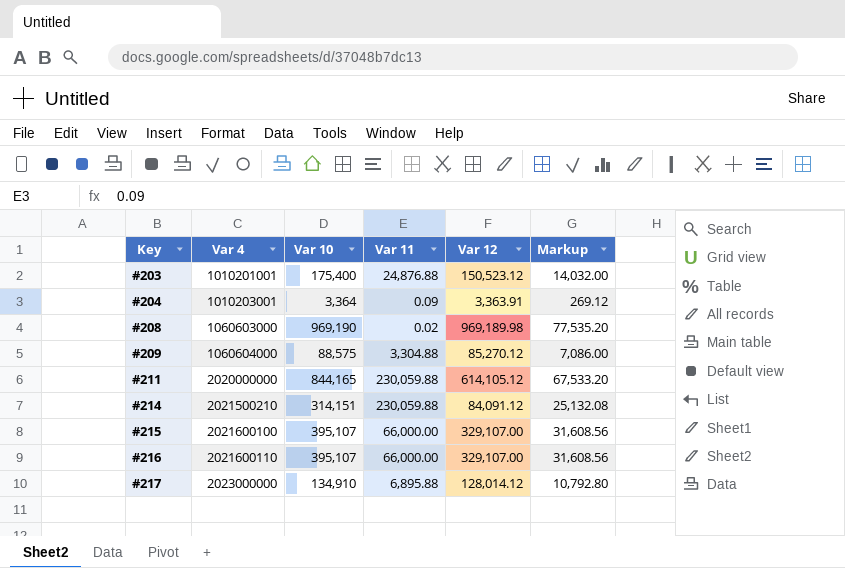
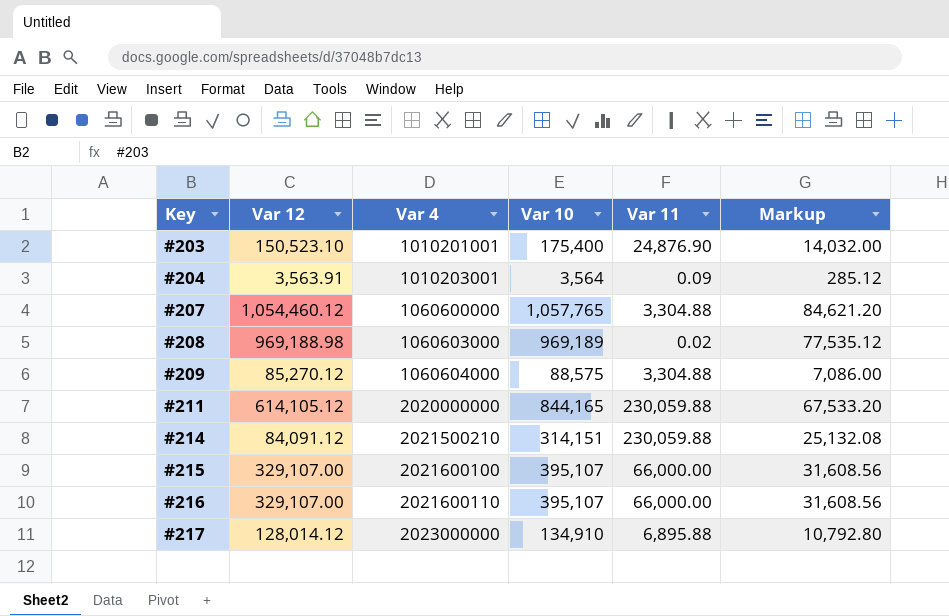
column Var 12 | position: 5 -> 2
#203 | Var 12: 150,523.12 -> 150,523.10
#203 | Var 11: 24,876.88 -> 24,876.90
#204 | Var 12: 3,363.91 -> 3,563.91
#204 | Var 10: 3,364 -> 3,564
#204 | Markup: 269.12 -> 285.12
row #207: none -> 1,054,460.12 | 1060600000 | 1,057,765 | 3,304.88 | 84,621.20
#208 | Var 12: 969,189.98 -> 969,188.98
#208 | Var 10: 969,190 -> 969,189
#208 | Markup: 77,535.20 -> 77,535.12

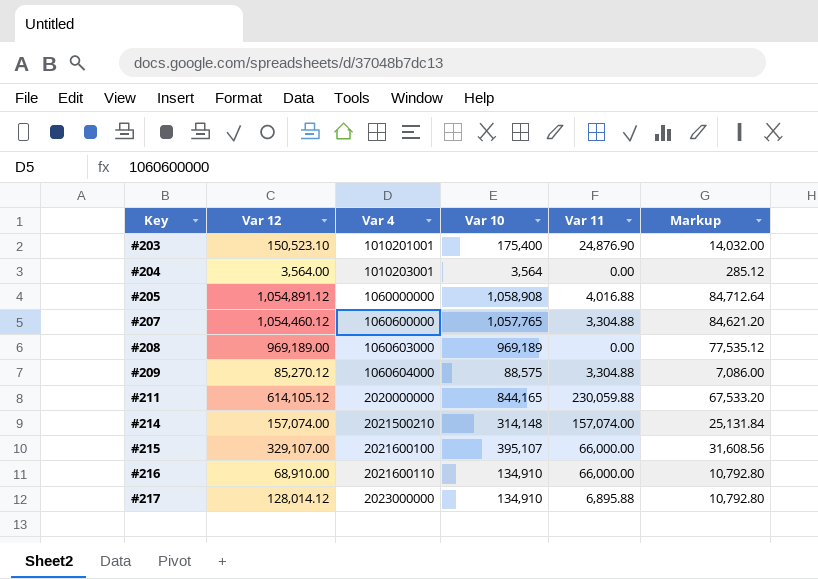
#204 | Var 12: 3,563.91 -> 3,564.00
#204 | Var 11: 0.09 -> 0.00
row #205: none -> 1,054,891.12 | 1060000000 | 1,058,908 | 4,016.88 | 84,712.64
#208 | Var 12: 969,188.98 -> 969,189.00
#208 | Var 11: 0.02 -> 0.00
#214 | Var 12: 84,091.12 -> 157,074.00
#214 | Var 10: 314,151 -> 314,148
#214 | Var 11: 230,059.88 -> 157,074.00
#214 | Markup: 25,132.08 -> 25,131.84
#216 | Var 12: 329,107.00 -> 68,910.00
#216 | Var 10: 395,107 -> 134,910
#216 | Markup: 31,608.56 -> 10,792.80

